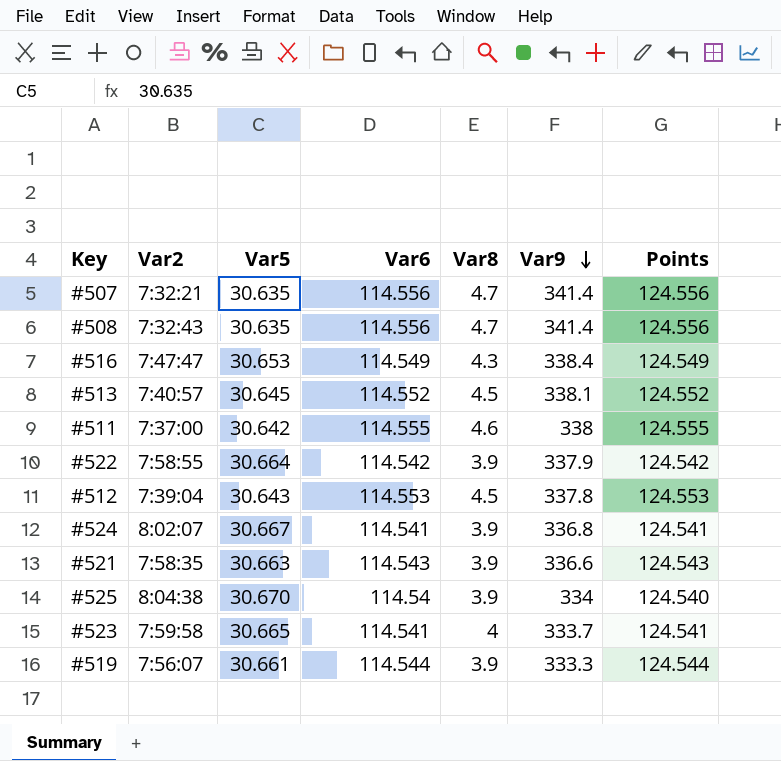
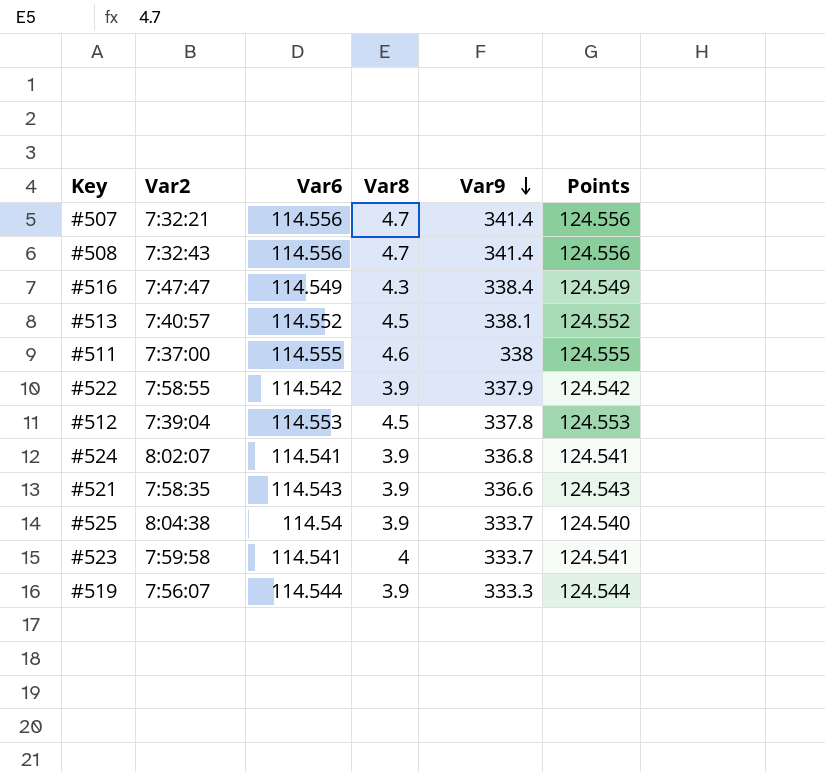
column Var5 | position: 3 -> none
#525 | Var9: 334 -> 333.7

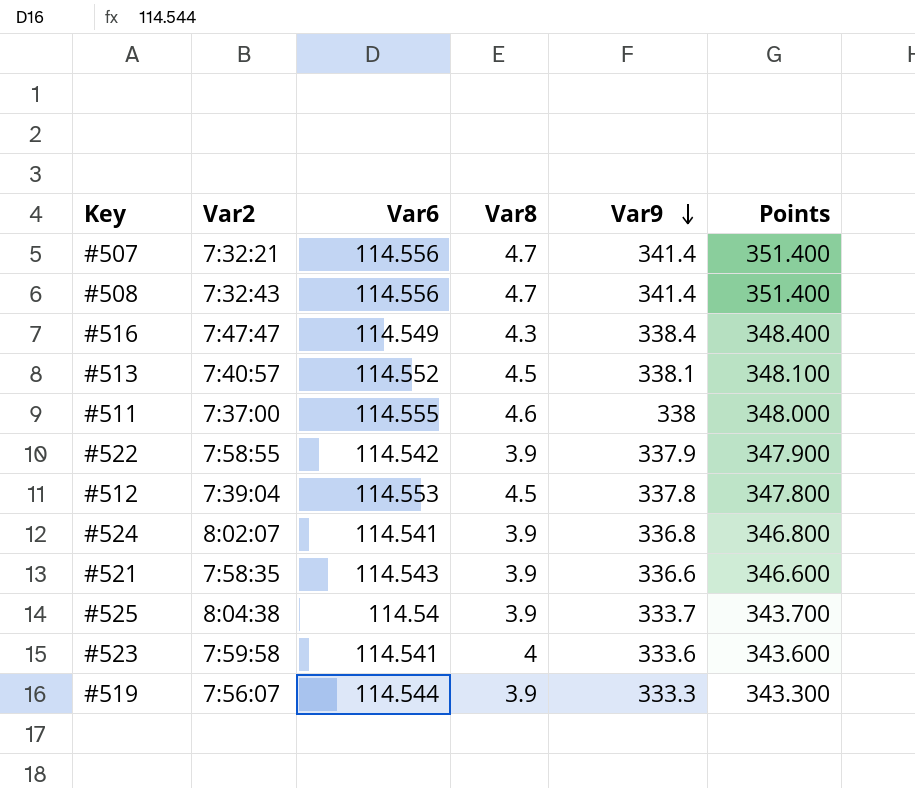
column Points | formula: [Var6] + 10 -> [Var9] + 10
#523 | Var9: 333.7 -> 333.6

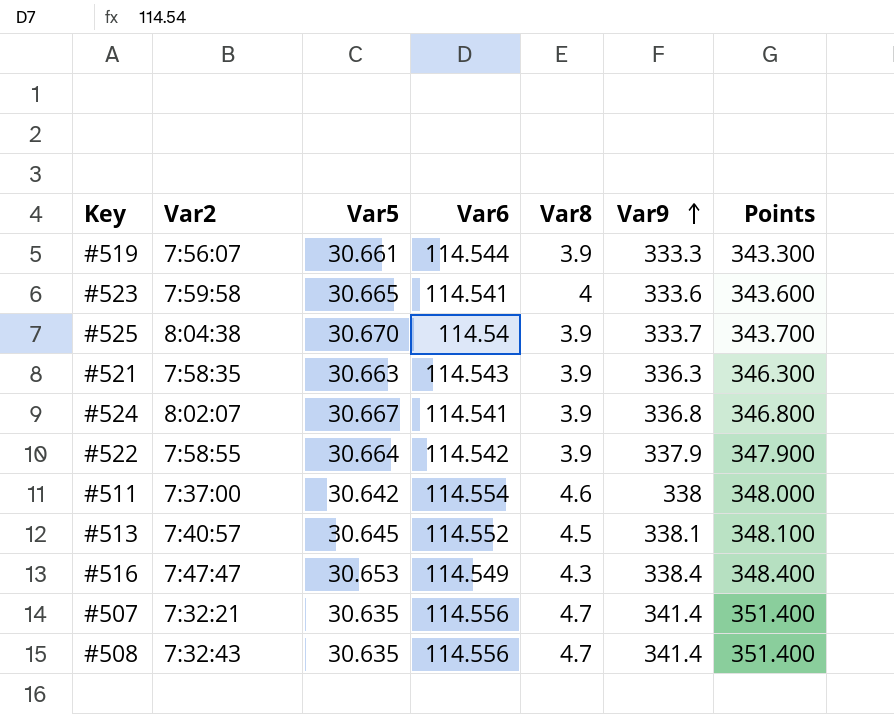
row order: Var9 descending -> Var9 ascending
column Var5 | position: none -> 3
row #512: 7:39:04 | 114.553 | 4.5 | 337.8 | 347.800 -> none
#521 | Var9: 336.6 -> 336.3
#521 | Points: 346.600 -> 346.300
#511 | Var6: 114.555 -> 114.554

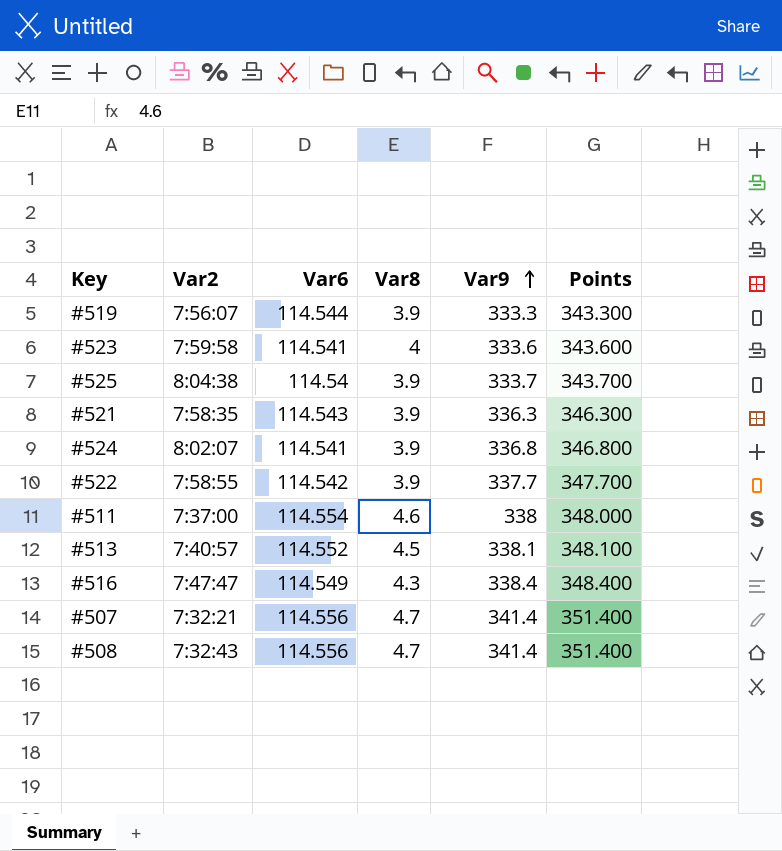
column Var5 | position: 3 -> none
#522 | Var9: 337.9 -> 337.7
#522 | Points: 347.900 -> 347.700

